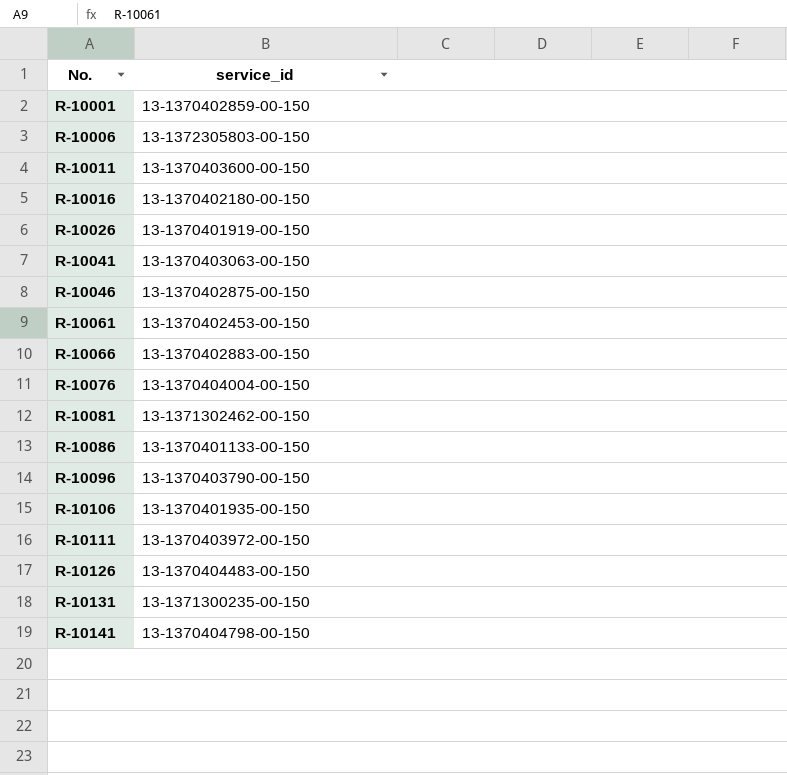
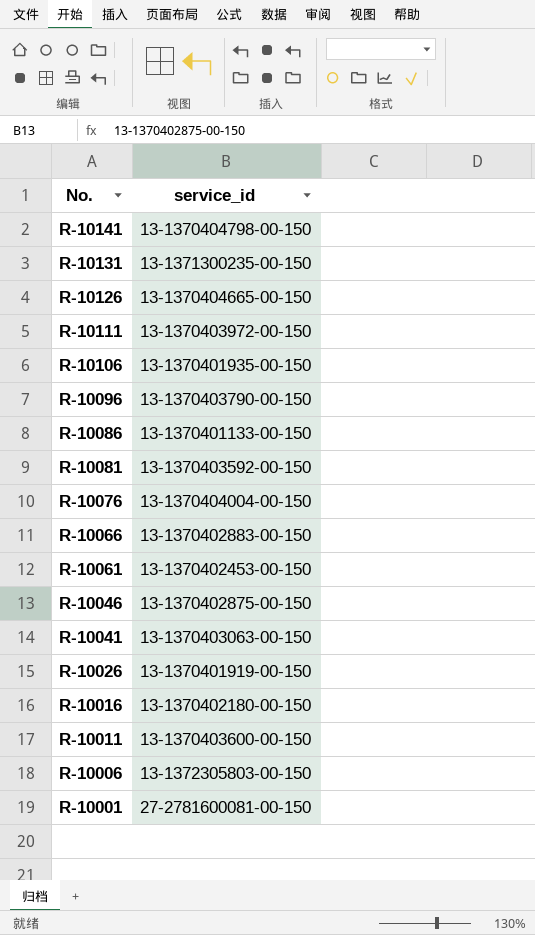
row order: No. ascending -> No. descending
R-10126 | service_id: 13-1370404483-00-150 -> 13-1370404665-00-150
R-10081 | service_id: 13-1371302462-00-150 -> 13-1370403592-00-150
R-10001 | service_id: 13-1370402859-00-150 -> 27-2781600081-00-150

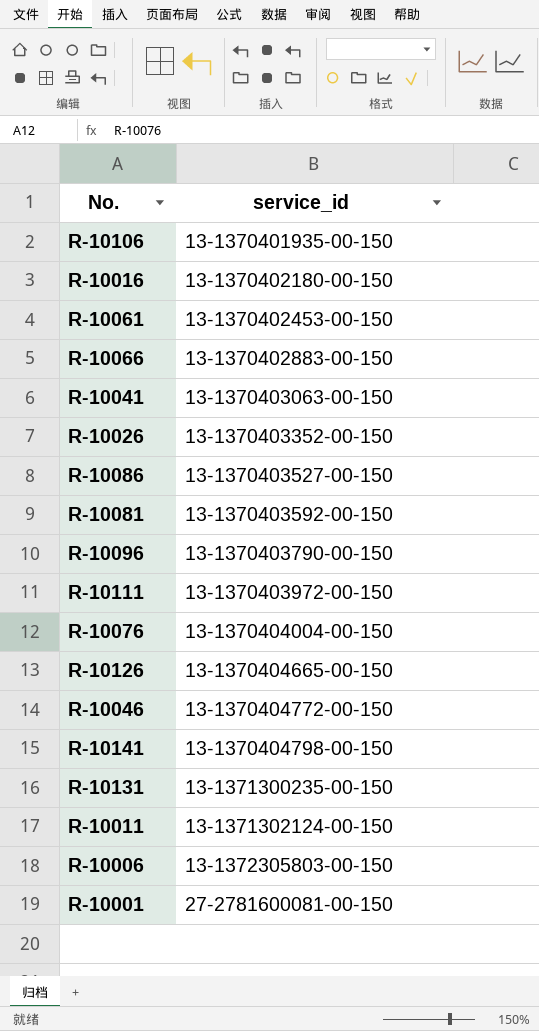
row order: No. descending -> service_id ascending
R-10026 | service_id: 13-1370401919-00-150 -> 13-1370403352-00-150
R-10086 | service_id: 13-1370401133-00-150 -> 13-1370403527-00-150
R-10046 | service_id: 13-1370402875-00-150 -> 13-1370404772-00-150
R-10011 | service_id: 13-1370403600-00-150 -> 13-1371302124-00-150

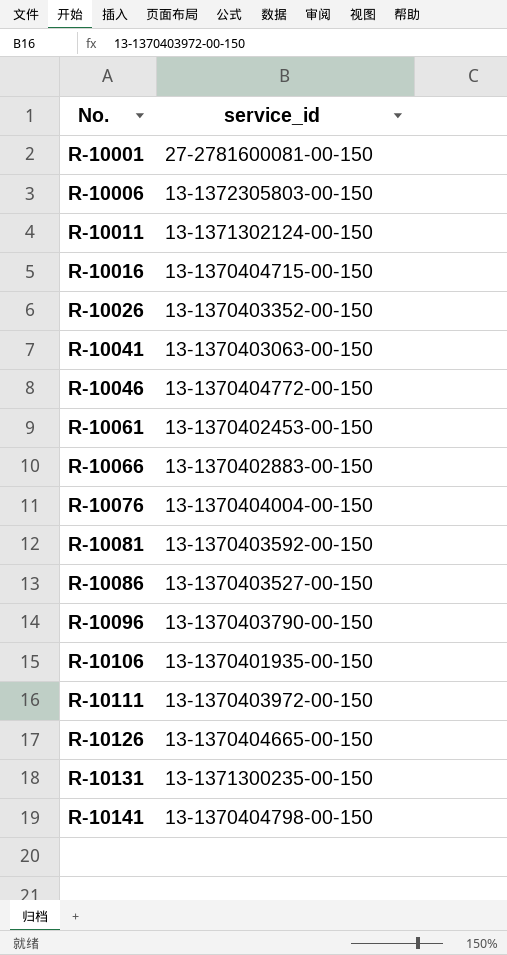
row order: service_id ascending -> No. ascending
R-10016 | service_id: 13-1370402180-00-150 -> 13-1370404715-00-150

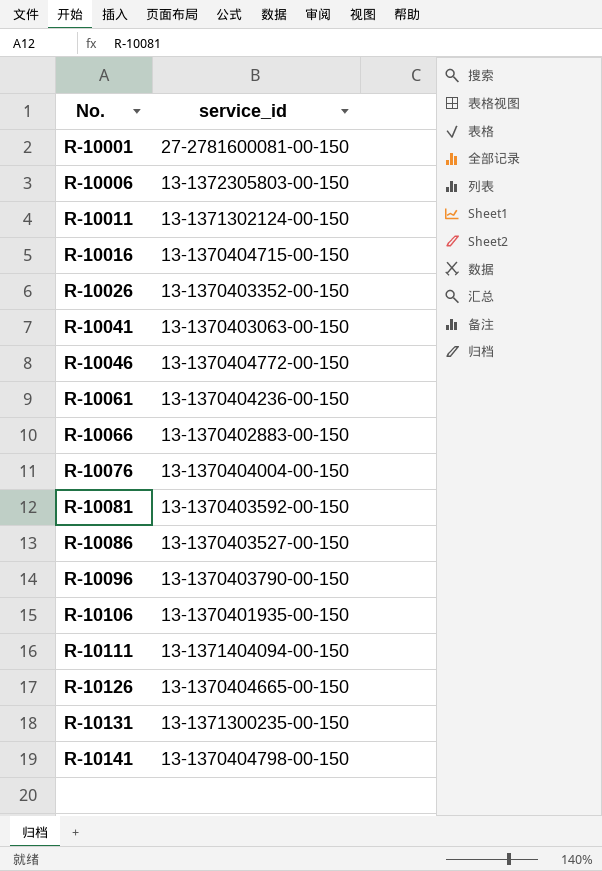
R-10061 | service_id: 13-1370402453-00-150 -> 13-1370404236-00-150
R-10111 | service_id: 13-1370403972-00-150 -> 13-1371404094-00-150

